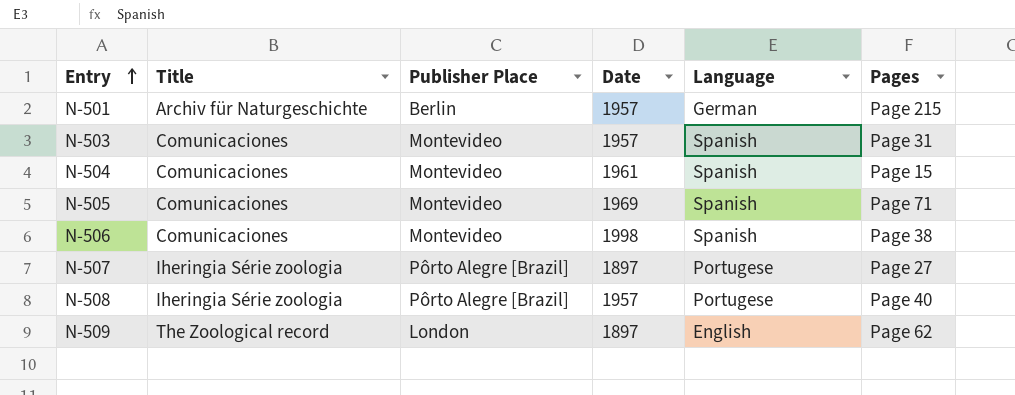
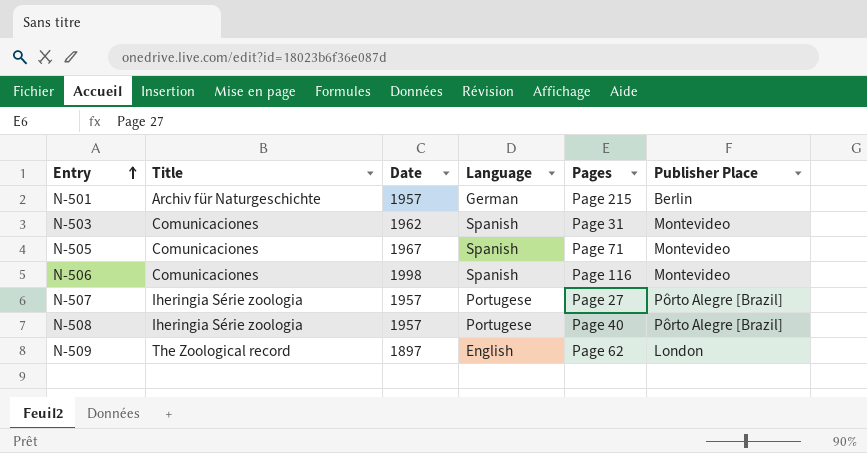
column Publisher Place | position: 3 -> 6
row N-504: Comunicaciones | Montevideo | 1961 | Spanish | Page 15 -> none
N-503 | Date: 1957 -> 1962
N-505 | Date: 1969 -> 1967
N-506 | Pages: Page 38 -> Page 116
N-507 | Date: 1897 -> 1957

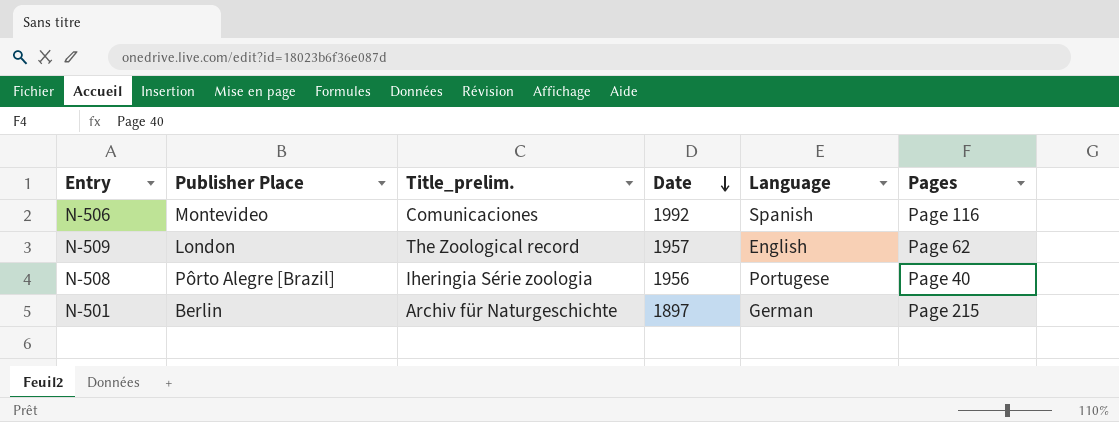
row order: Entry ascending -> Date descending
column Publisher Place | position: 6 -> 2
column name: Title -> Title_prelim.
row N-503: Comunicaciones | 1962 | Spanish | Page 31 | Montevideo -> none
row N-505: Comunicaciones | 1967 | Spanish | Page 71 | Montevideo -> none
row N-507: Iheringia Série zoologia | 1957 | Portugese | Page 27 | Pôrto Alegre [Brazil] -> none
N-506 | Date: 1998 -> 1992
N-509 | Date: 1897 -> 1957
N-508 | Date: 1957 -> 1956
N-501 | Date: 1957 -> 1897

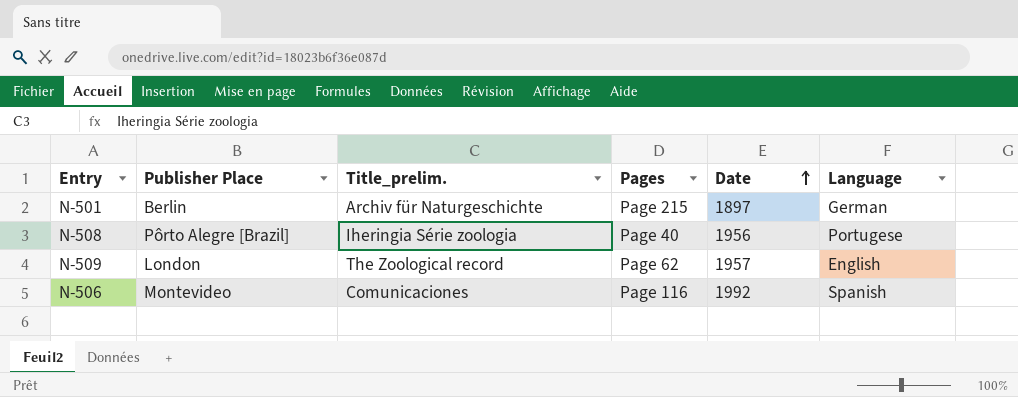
row order: Date descending -> Date ascending
column Pages | position: 6 -> 4

